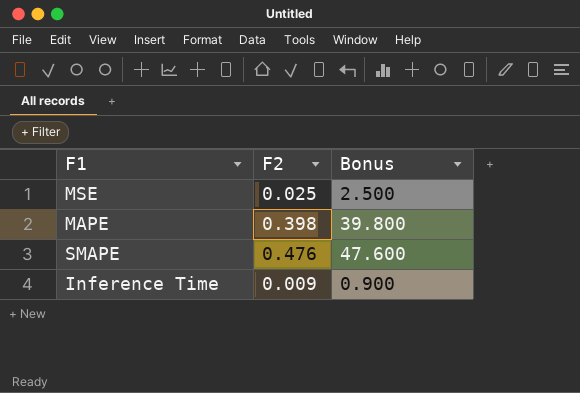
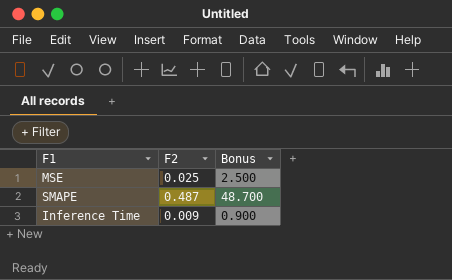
row MAPE: 0.398 | 39.800 -> none
SMAPE | F2: 0.476 -> 0.487
SMAPE | Bonus: 47.600 -> 48.700

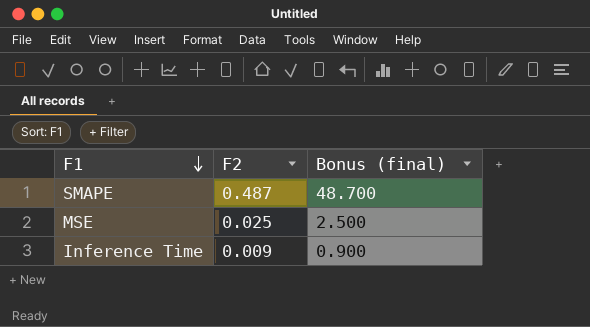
row order: none -> F1 descending
column name: Bonus -> Bonus (final)

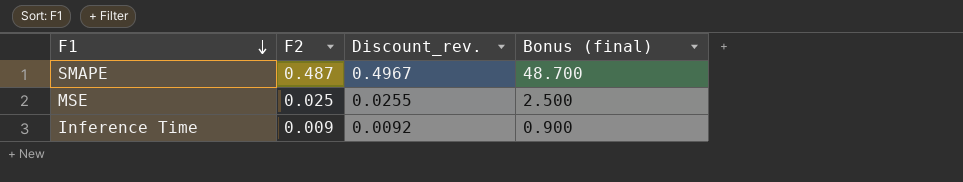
column Discount_rev. | formula: none -> [F2] * 1.02

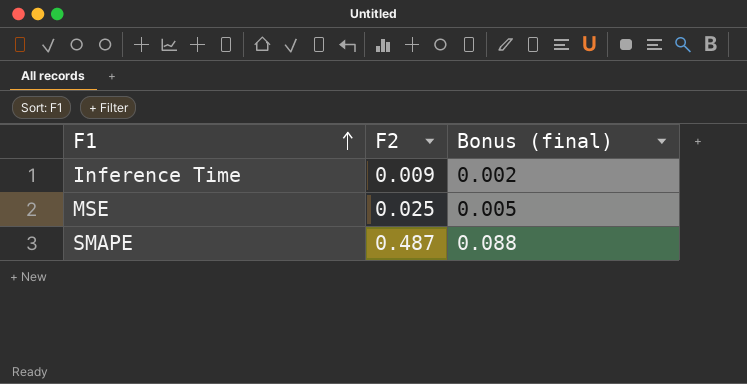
row order: F1 descending -> F1 ascending
column Discount_rev. | formula: [F2] * 1.02 -> none
column Bonus (final) | formula: [F2] * 100 -> [F2] * 0.18

